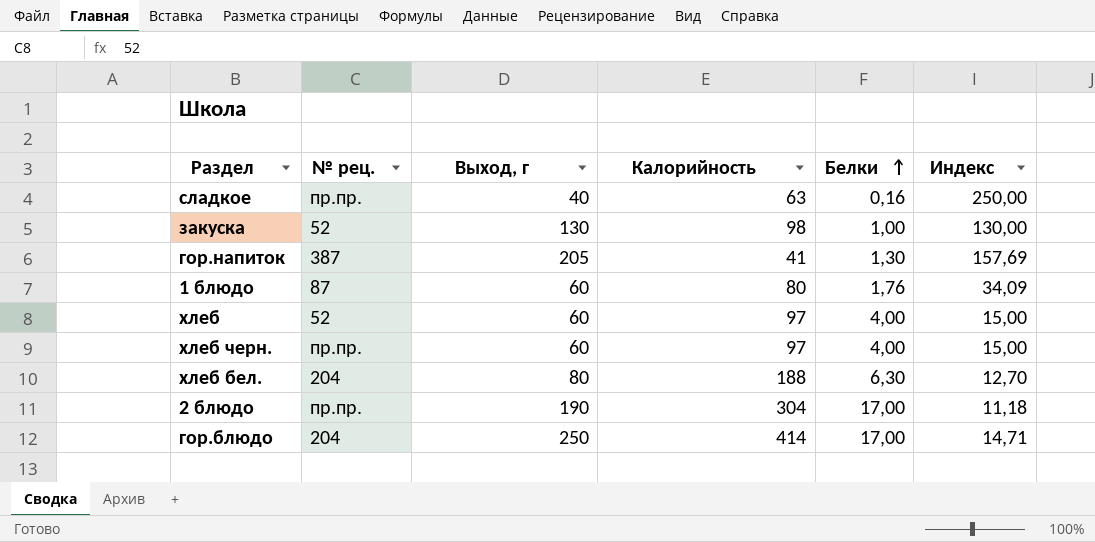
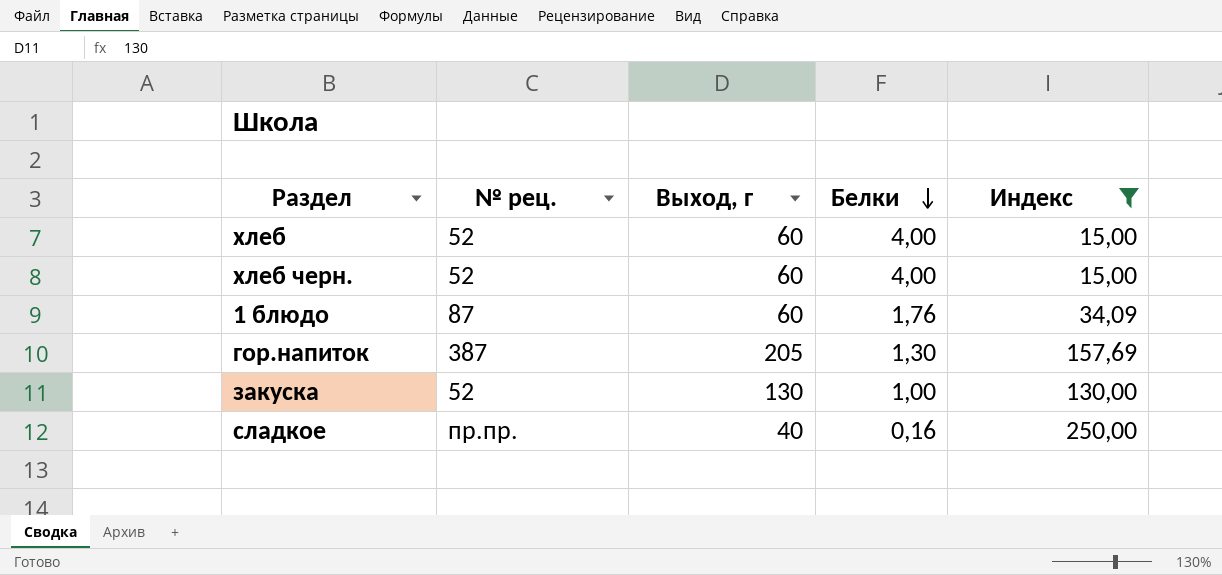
filter: none -> Индекс >= 15,00
row order: Белки ascending -> Белки descending
column Калорийность | position: 4 -> none
хлеб черн. | № рец.: пр.пр. -> 52

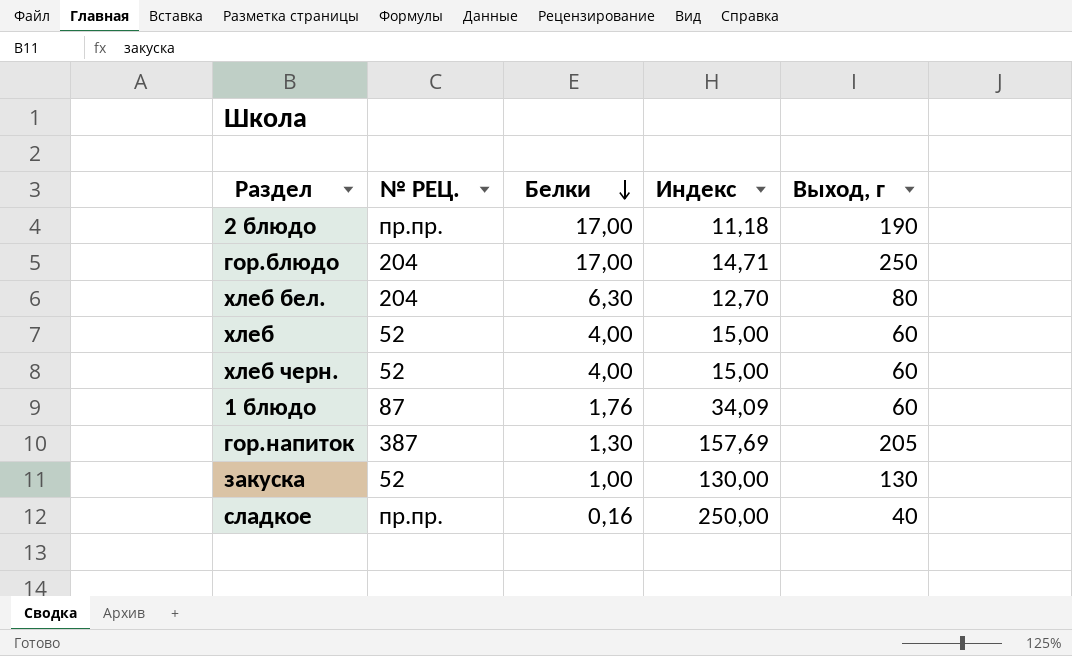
filter: Индекс >= 15,00 -> none
column name: № рец. -> № РЕЦ.
column Выход, г | position: 3 -> 5

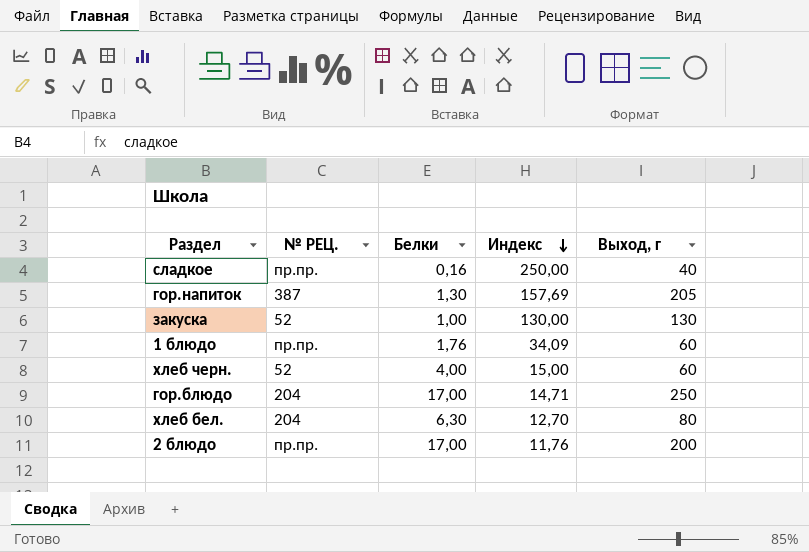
row order: Белки descending -> Индекс descending
row хлеб: 52 | 4,00 | 15,00 | 60 -> none
1 блюдо | № РЕЦ.: 87 -> пр.пр.
2 блюдо | Индекс: 11,18 -> 11,76
2 блюдо | Выход, г: 190 -> 200

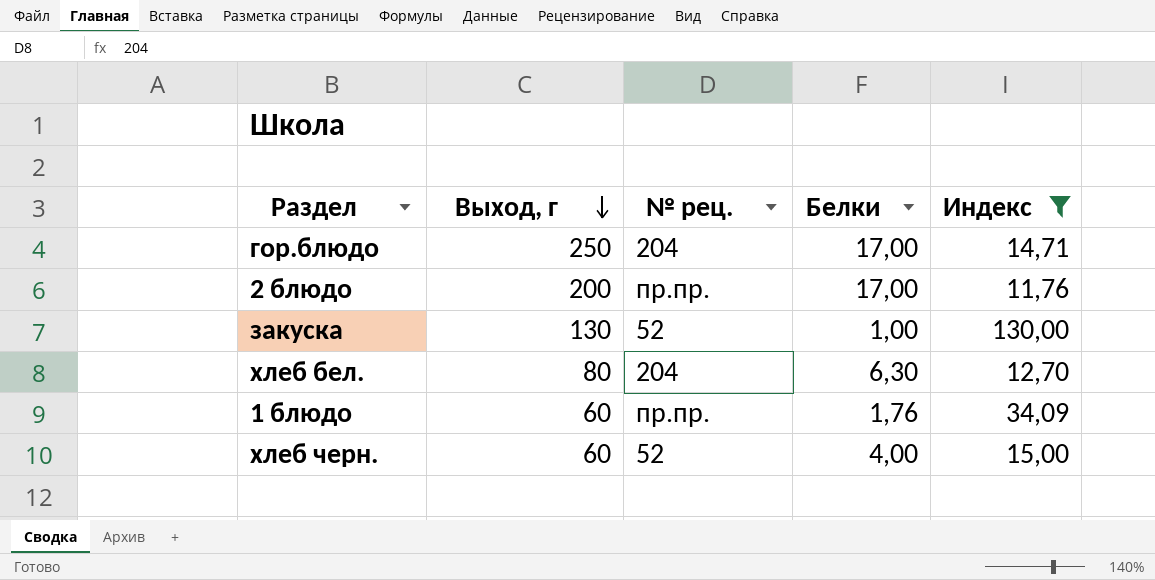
filter: none -> Индекс <= 130,00
row order: Индекс descending -> Выход, г descending
column Выход, г | position: 5 -> 2
column name: № РЕЦ. -> № рец.

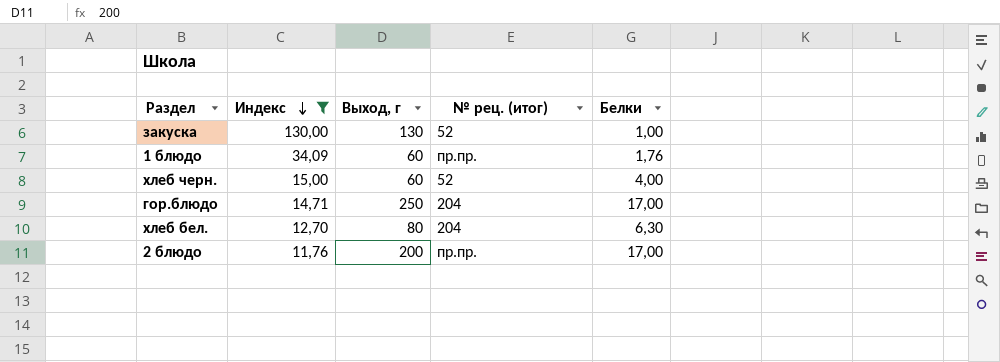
row order: Выход, г descending -> Индекс descending
column Индекс | position: 5 -> 2
column name: № рец. -> № рец. (итог)

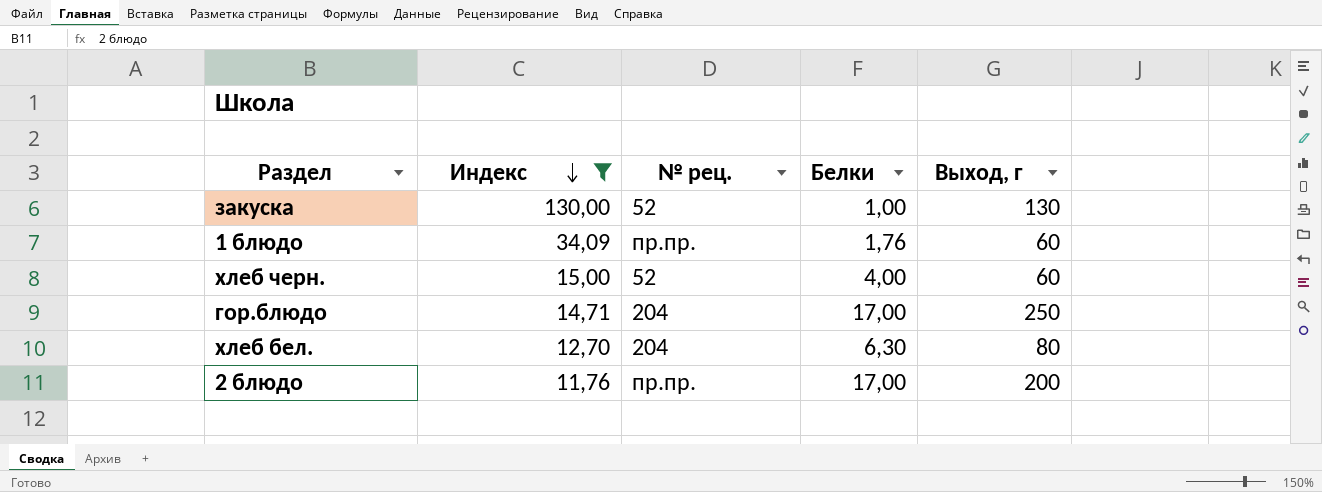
column name: № рец. (итог) -> № рец.
column Выход, г | position: 3 -> 5

